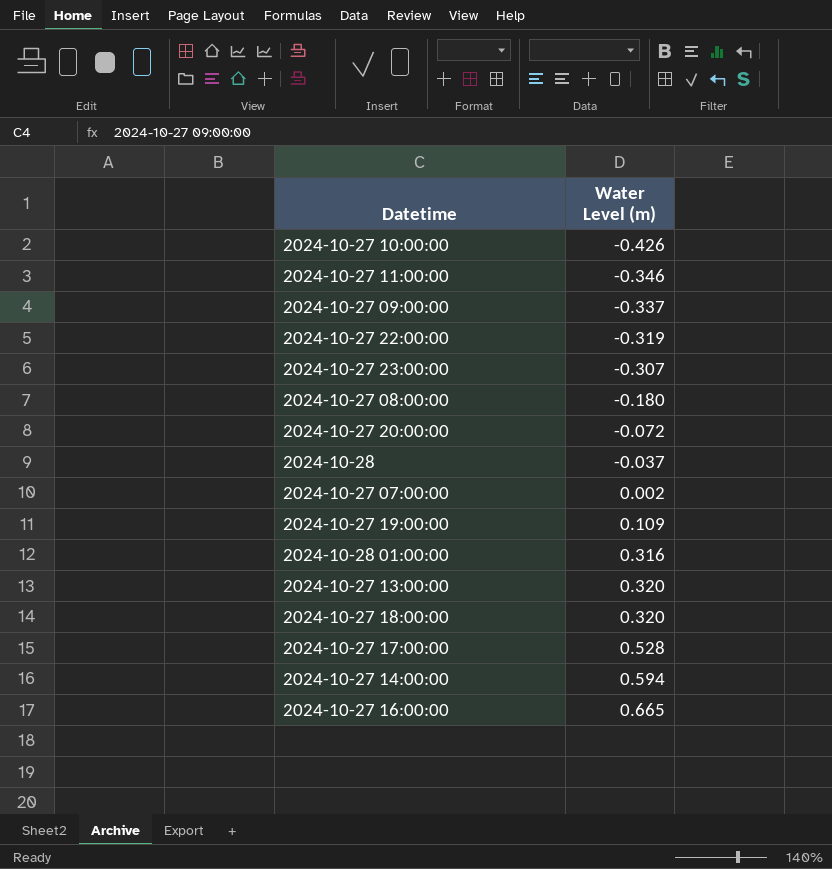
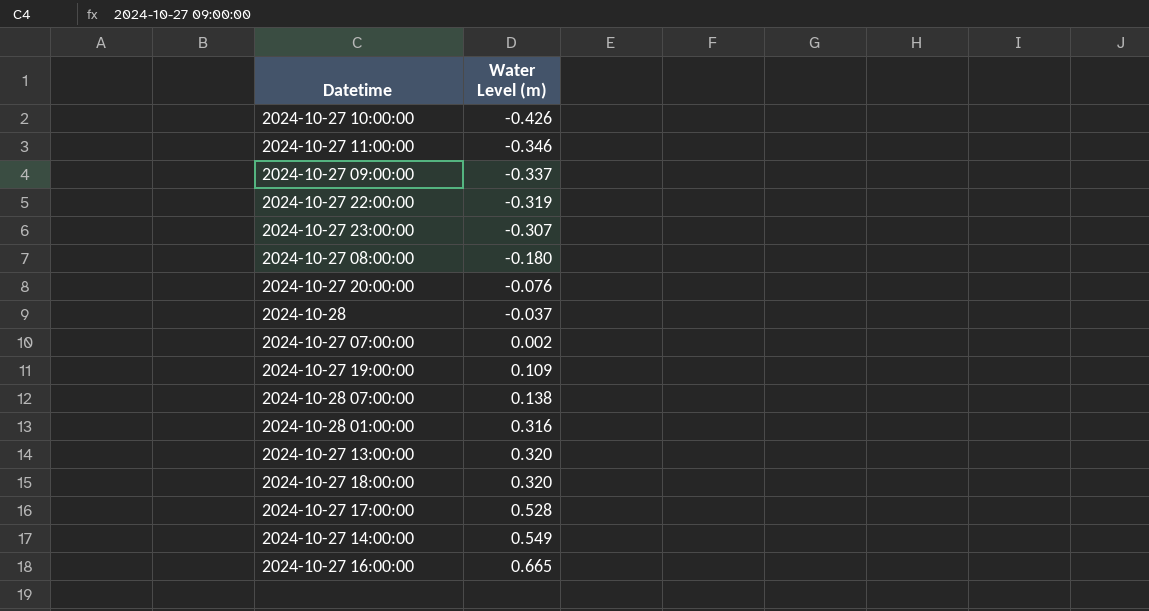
2024-10-27 20:00:00 | Water Level (m): -0.072 -> -0.076
row 2024-10-28 07:00:00: none -> 0.138
2024-10-27 14:00:00 | Water Level (m): 0.594 -> 0.549

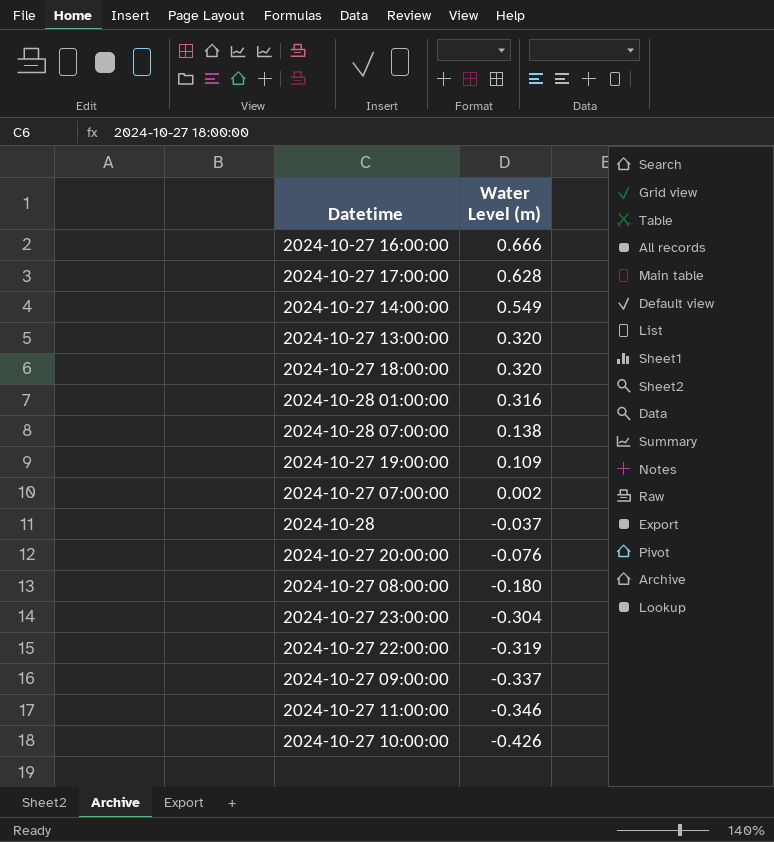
row order: Water Level (m) ascending -> Water Level (m) descending
2024-10-27 16:00:00 | Water Level (m): 0.665 -> 0.666
2024-10-27 17:00:00 | Water Level (m): 0.528 -> 0.628
2024-10-27 23:00:00 | Water Level (m): -0.307 -> -0.304

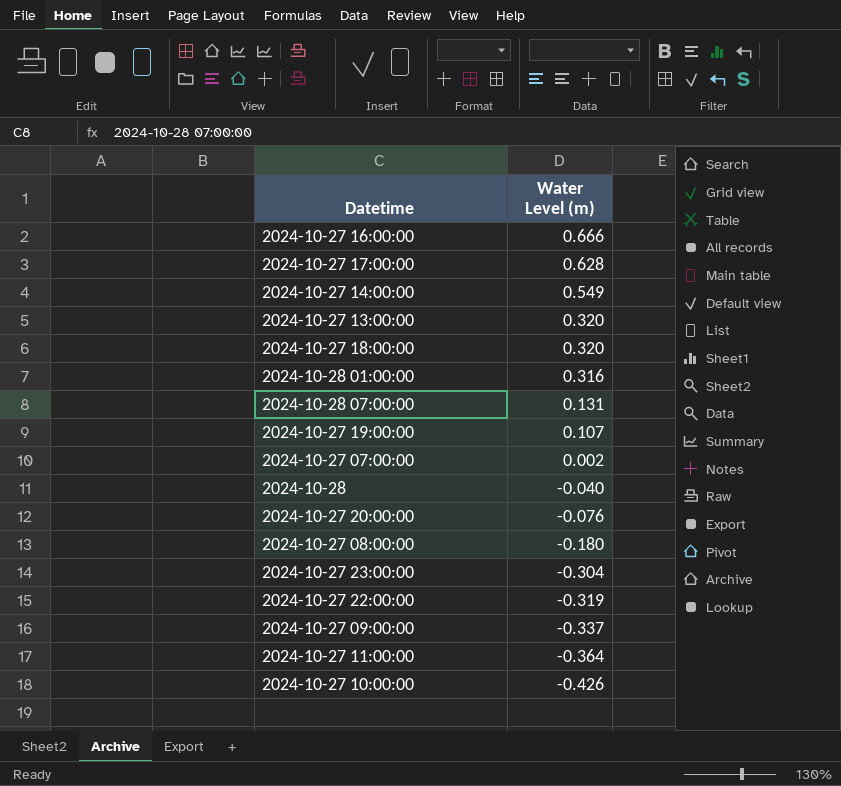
2024-10-28 07:00:00 | Water Level (m): 0.138 -> 0.131
2024-10-27 19:00:00 | Water Level (m): 0.109 -> 0.107
2024-10-28 | Water Level (m): -0.037 -> -0.040
2024-10-27 11:00:00 | Water Level (m): -0.346 -> -0.364

